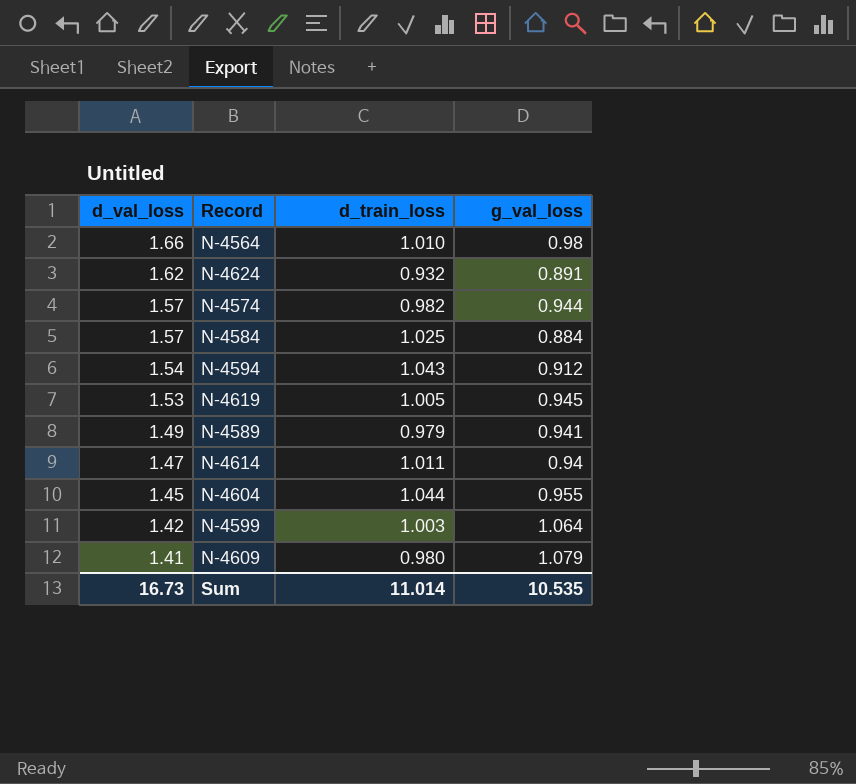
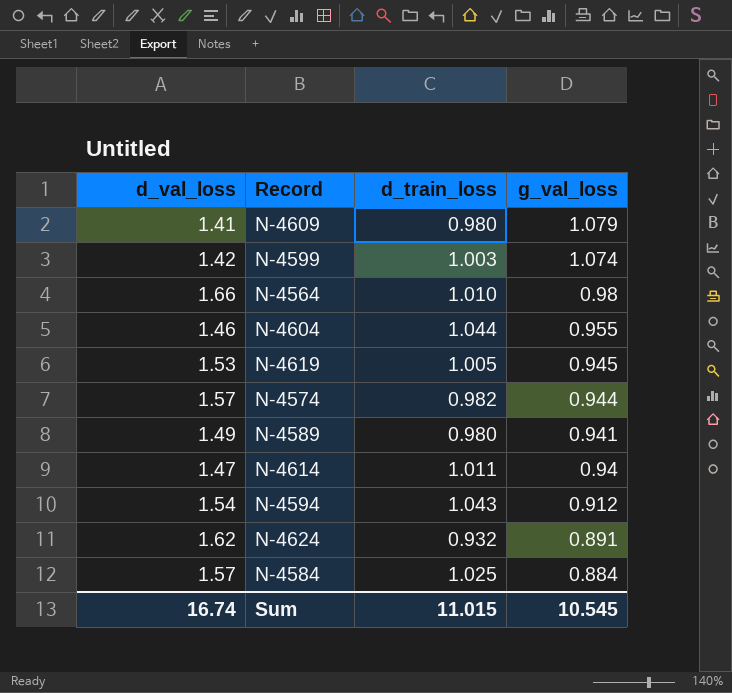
row order: d_val_loss descending -> g_val_loss descending
N-4599 | g_val_loss: 1.064 -> 1.074
N-4604 | d_val_loss: 1.45 -> 1.46
N-4589 | d_train_loss: 0.979 -> 0.980
Sum | d_val_loss: 16.73 -> 16.74
Sum | d_train_loss: 11.014 -> 11.015
Sum | g_val_loss: 10.535 -> 10.545

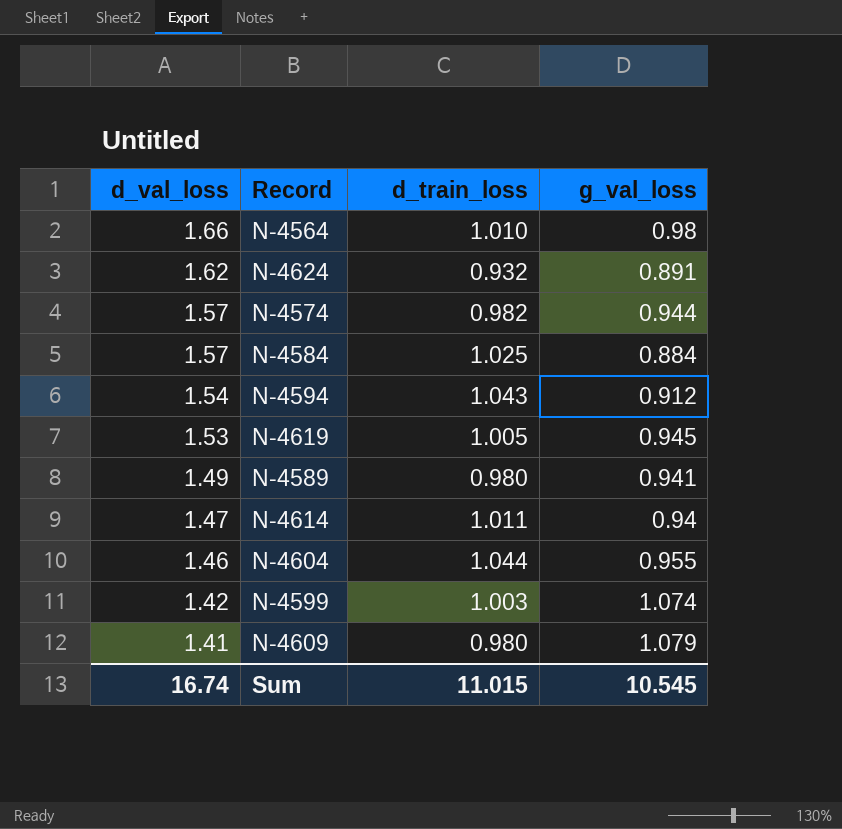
row order: g_val_loss descending -> d_val_loss descending

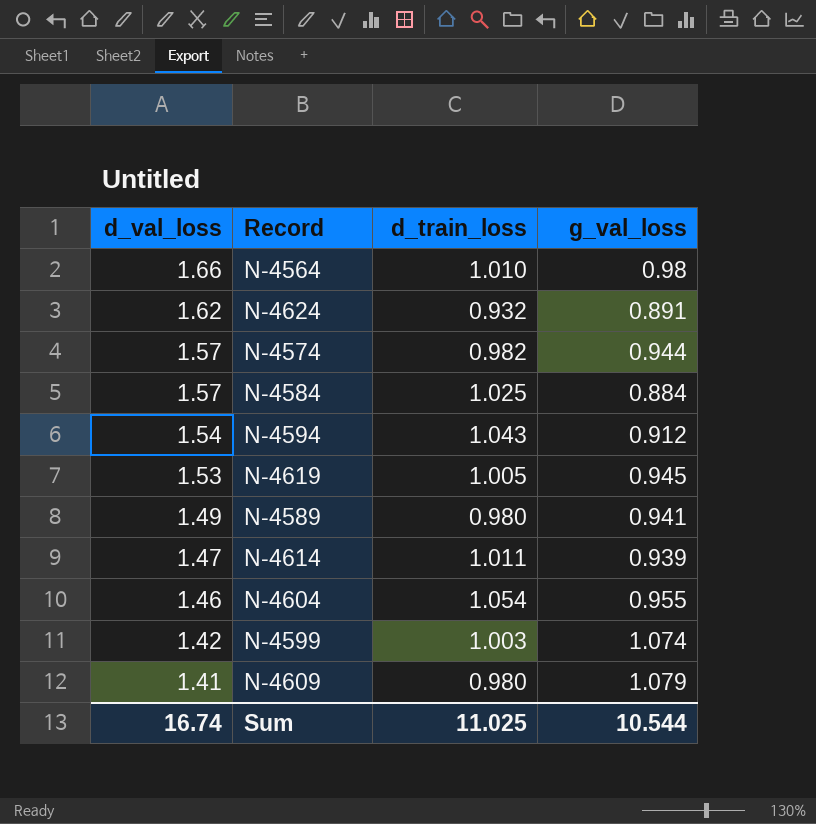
N-4614 | g_val_loss: 0.94 -> 0.939
N-4604 | d_train_loss: 1.044 -> 1.054
Sum | d_train_loss: 11.015 -> 11.025
Sum | g_val_loss: 10.545 -> 10.544

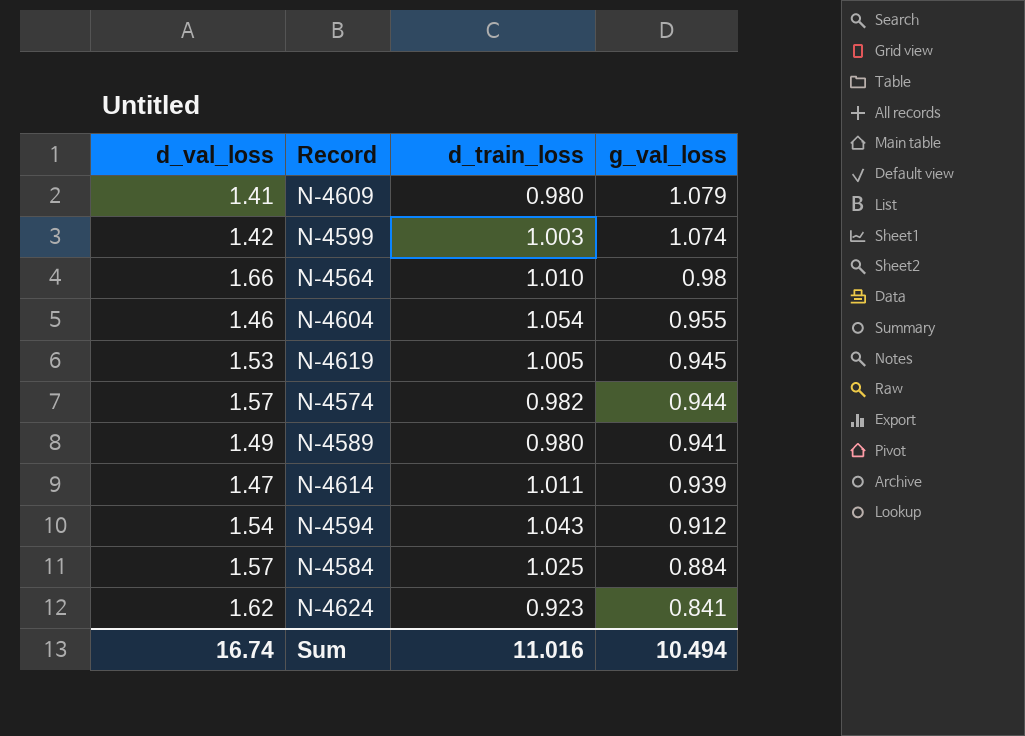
row order: d_val_loss descending -> g_val_loss descending
N-4624 | d_train_loss: 0.932 -> 0.923
N-4624 | g_val_loss: 0.891 -> 0.841
Sum | d_train_loss: 11.025 -> 11.016
Sum | g_val_loss: 10.544 -> 10.494

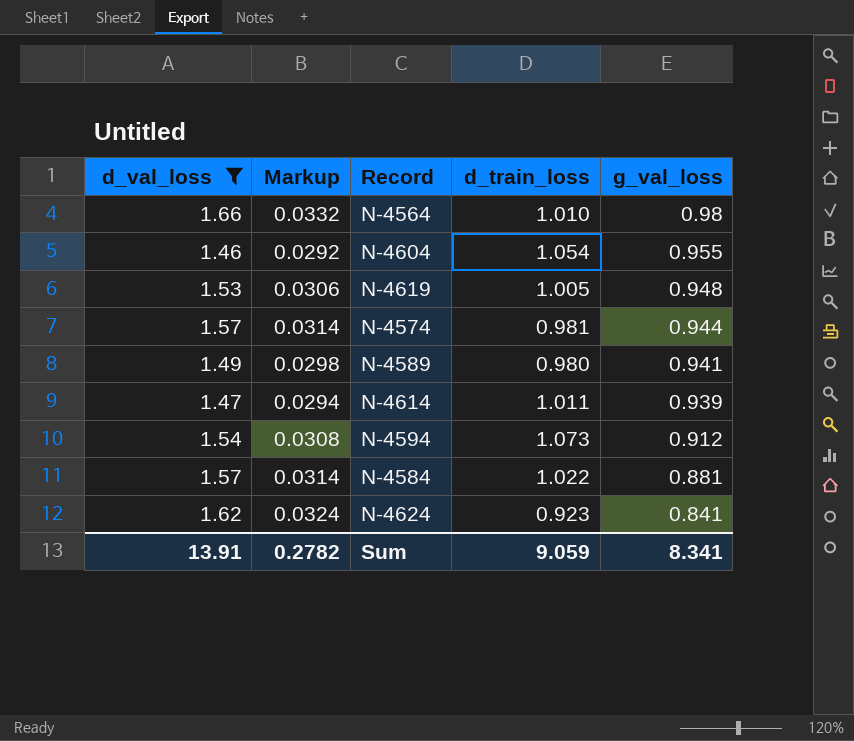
filter: none -> d_val_loss >= 1.46
column Markup | formula: none -> [d_val_loss] * 0.02
N-4619 | g_val_loss: 0.945 -> 0.948
N-4574 | d_train_loss: 0.982 -> 0.981
N-4594 | d_train_loss: 1.043 -> 1.073
N-4584 | d_train_loss: 1.025 -> 1.022
N-4584 | g_val_loss: 0.884 -> 0.881
Sum | d_val_loss: 16.74 -> 13.91
Sum | d_train_loss: 11.016 -> 9.059
Sum | g_val_loss: 10.494 -> 8.341

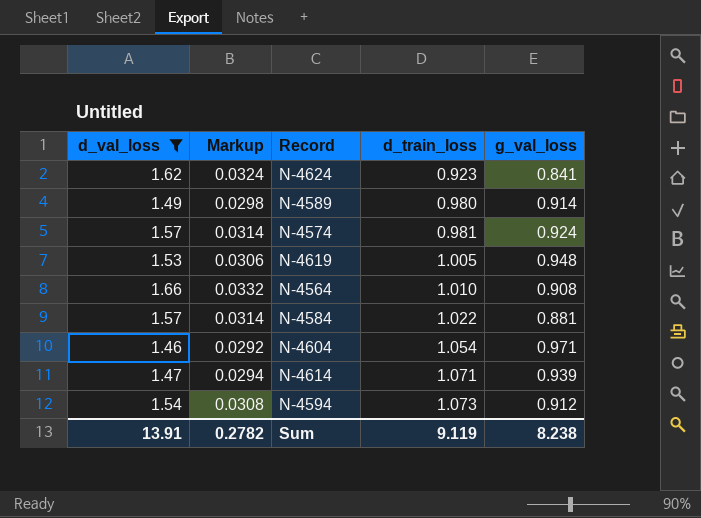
row order: g_val_loss descending -> d_train_loss ascending
N-4589 | g_val_loss: 0.941 -> 0.914
N-4574 | g_val_loss: 0.944 -> 0.924
N-4564 | g_val_loss: 0.98 -> 0.908
N-4604 | g_val_loss: 0.955 -> 0.971
N-4614 | d_train_loss: 1.011 -> 1.071
Sum | d_train_loss: 9.059 -> 9.119
Sum | g_val_loss: 8.341 -> 8.238

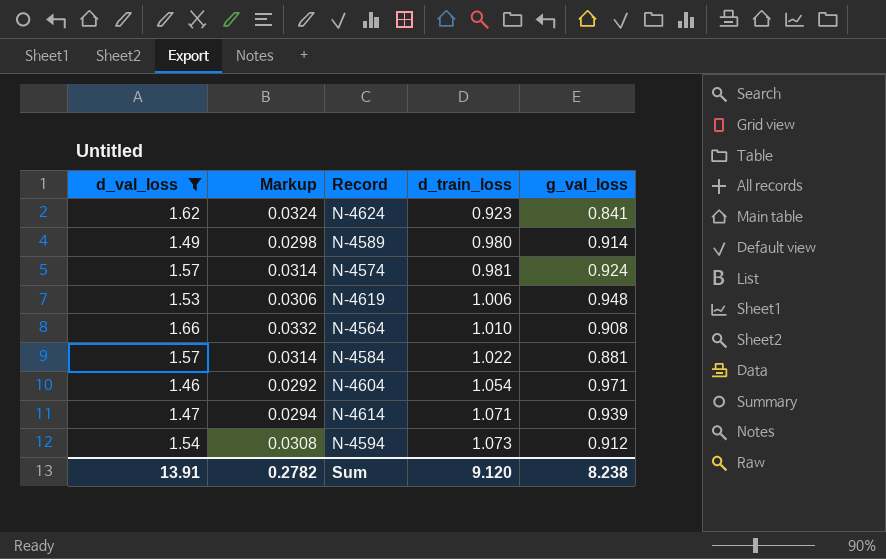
N-4619 | d_train_loss: 1.005 -> 1.006
Sum | d_train_loss: 9.119 -> 9.120

